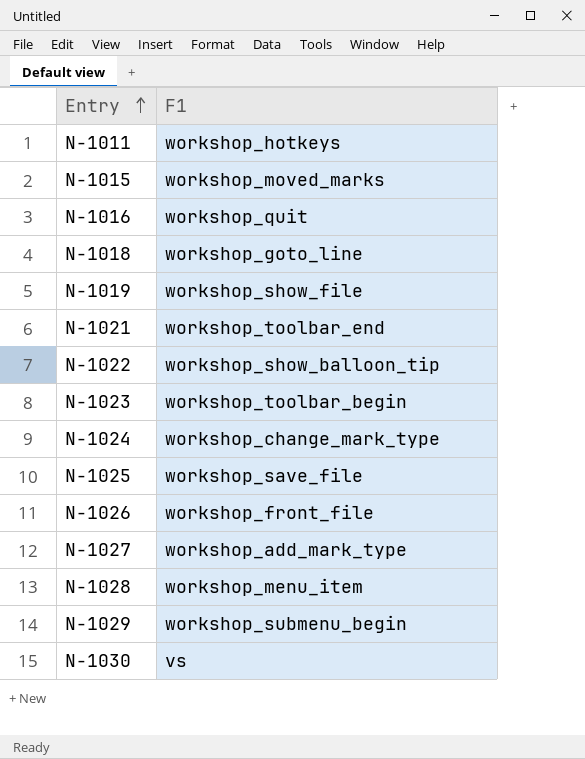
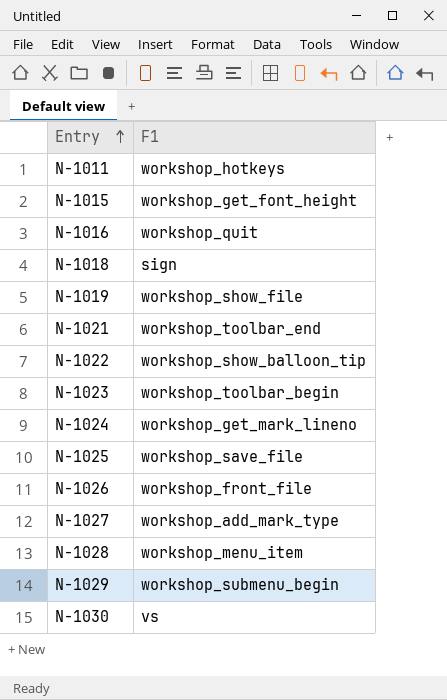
N-1015 | F1: workshop_moved_marks -> workshop_get_font_height
N-1018 | F1: workshop_goto_line -> sign
N-1024 | F1: workshop_change_mark_type -> workshop_get_mark_lineno

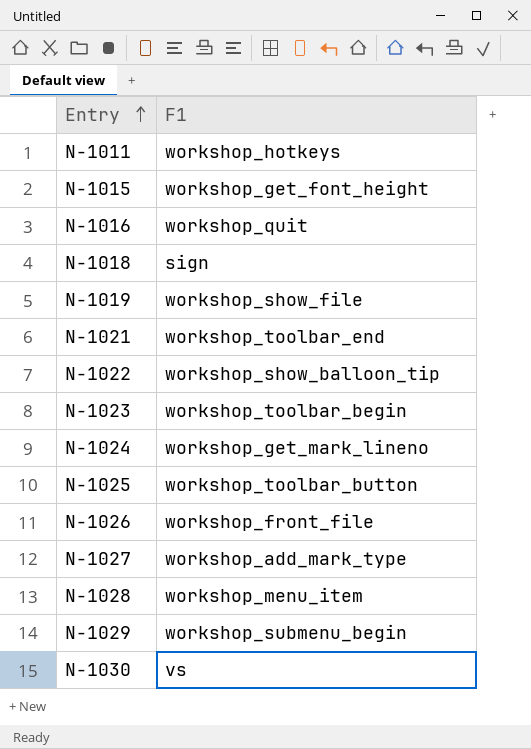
N-1025 | F1: workshop_save_file -> workshop_toolbar_button

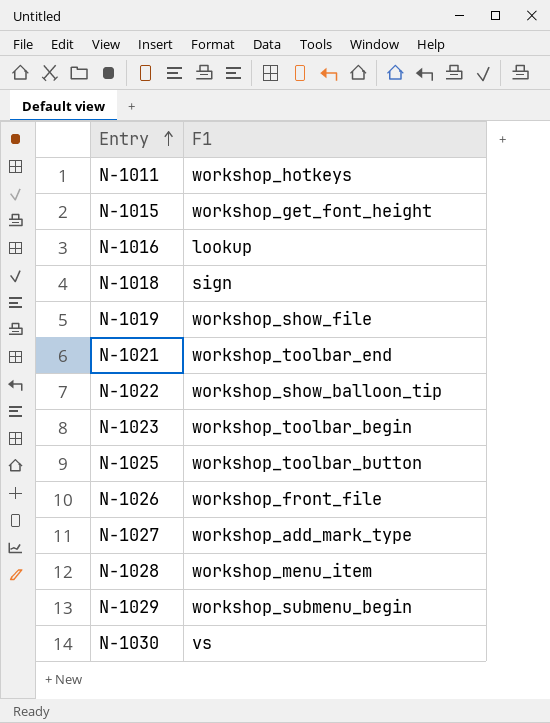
row N-1024: workshop_get_mark_lineno -> none
N-1016 | F1: workshop_quit -> lookup

